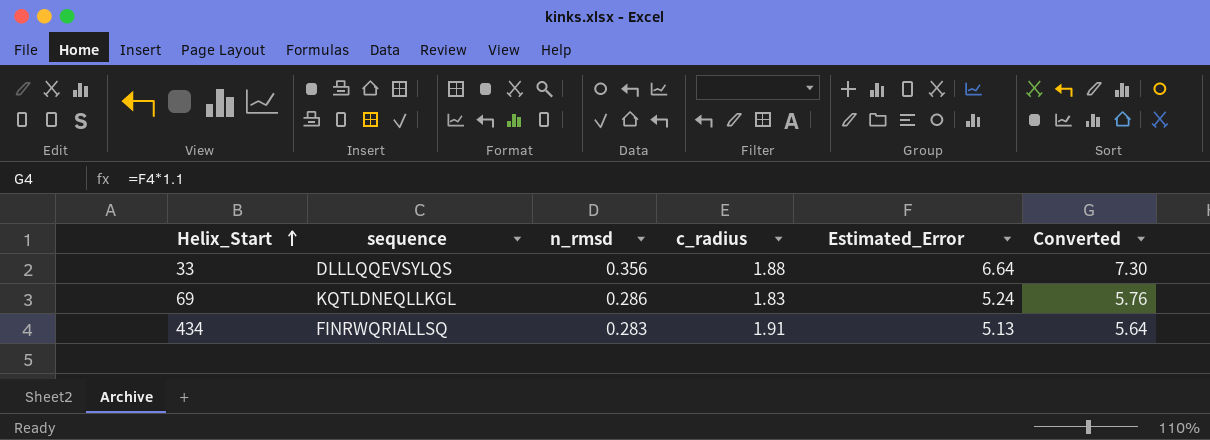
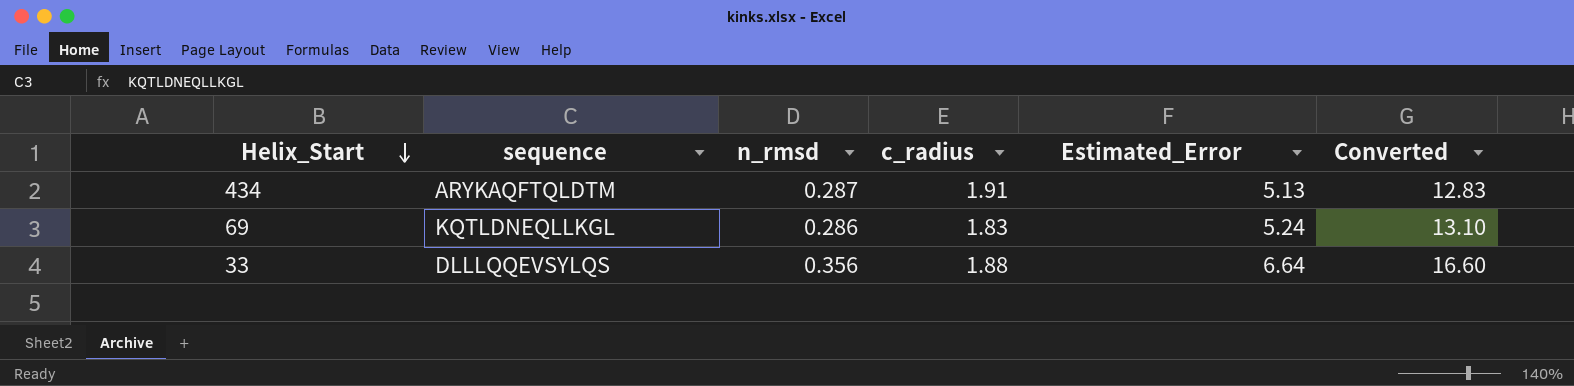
row order: Helix_Start ascending -> Helix_Start descending
column Converted | formula: [Estimated_Error] * 1.1 -> [Estimated_Error] * 2.5
434 | sequence: FINRWQRIALLSQ -> ARYKAQFTQLDTM
434 | n_rmsd: 0.283 -> 0.287

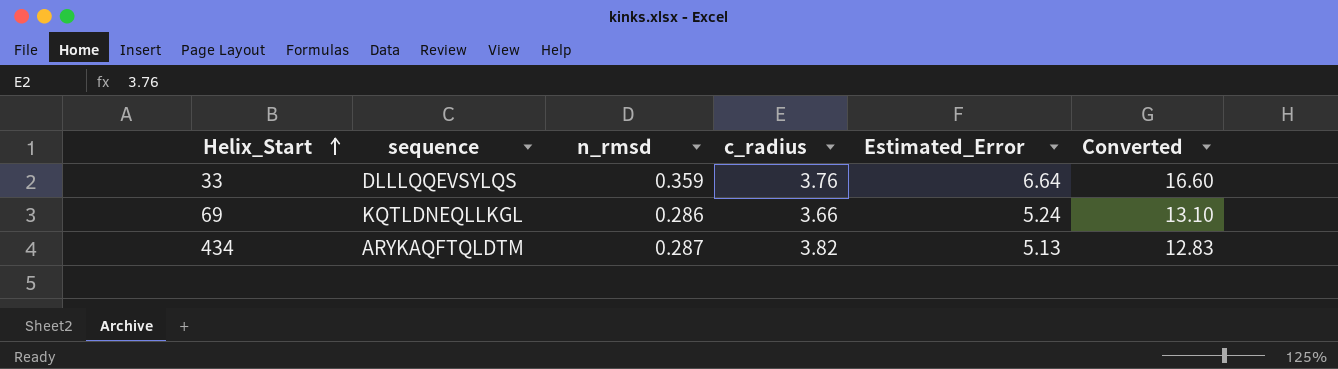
row order: Helix_Start descending -> Helix_Start ascending
33 | n_rmsd: 0.356 -> 0.359
33 | c_radius: 1.88 -> 3.76
69 | c_radius: 1.83 -> 3.66
434 | c_radius: 1.91 -> 3.82

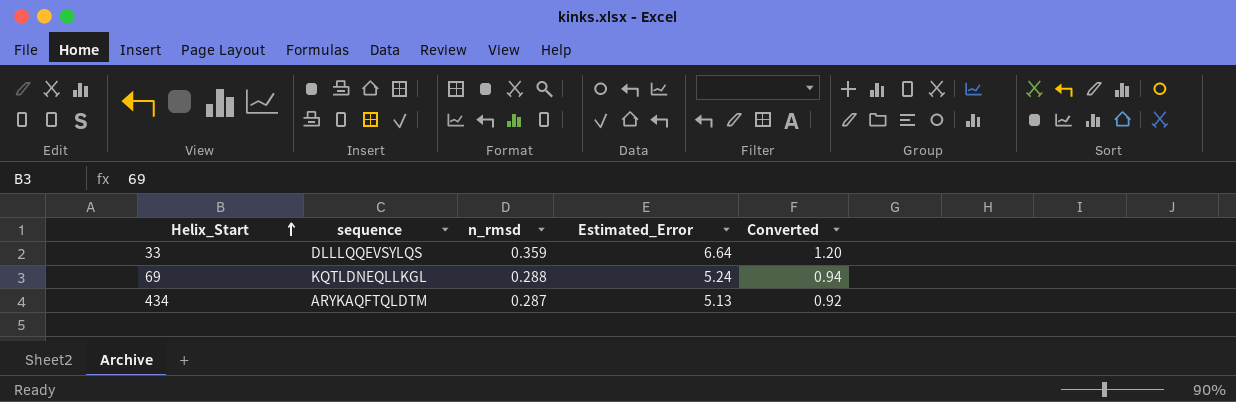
column c_radius | position: 4 -> none
column Converted | formula: [Estimated_Error] * 2.5 -> [Estimated_Error] * 0.18
69 | n_rmsd: 0.286 -> 0.288

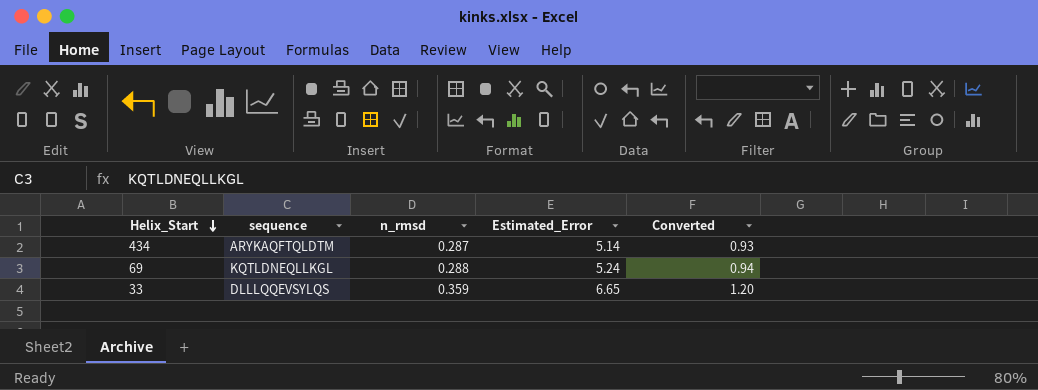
row order: Helix_Start ascending -> Helix_Start descending
434 | Estimated_Error: 5.13 -> 5.14
434 | Converted: 0.92 -> 0.93
33 | Estimated_Error: 6.64 -> 6.65

